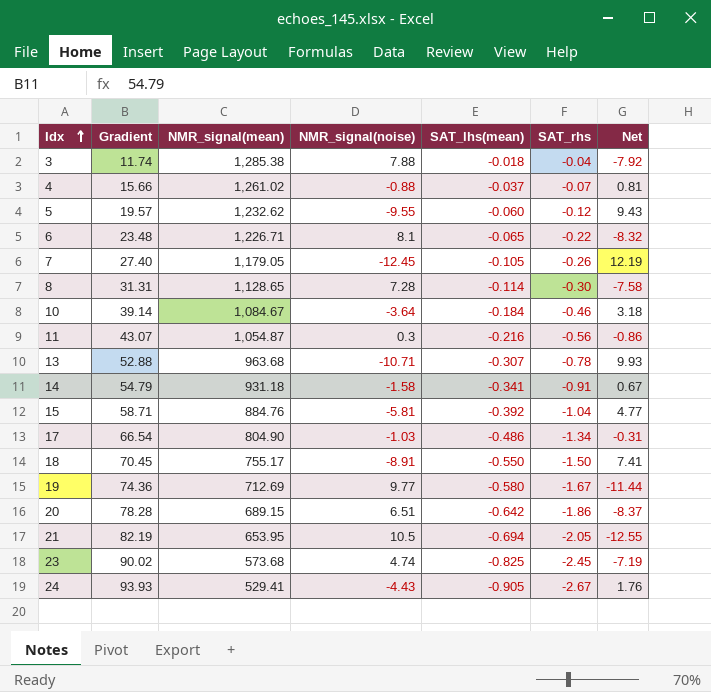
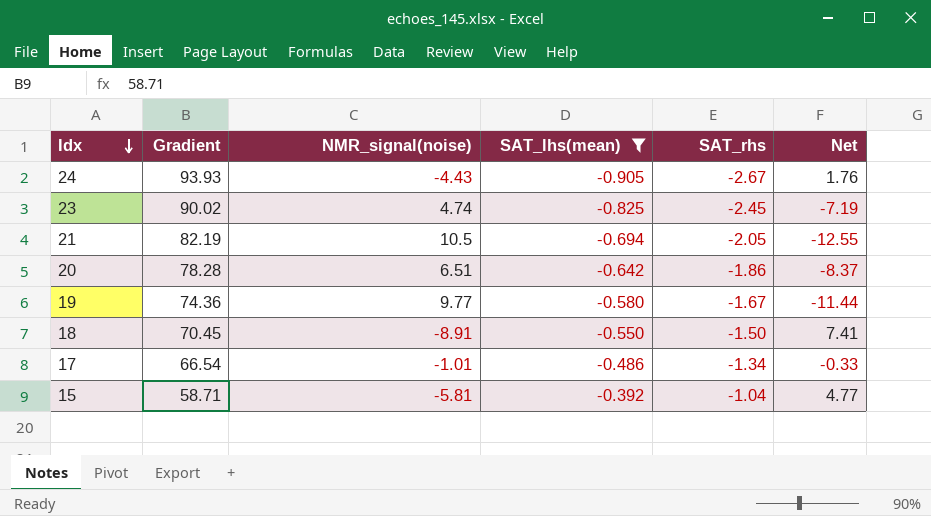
filter: none -> SAT_lhs(mean) <= -0.392
row order: Idx ascending -> Idx descending
column NMR_signal(mean) | position: 3 -> none
17 | NMR_signal(noise): -1.03 -> -1.01
17 | Net: -0.31 -> -0.33

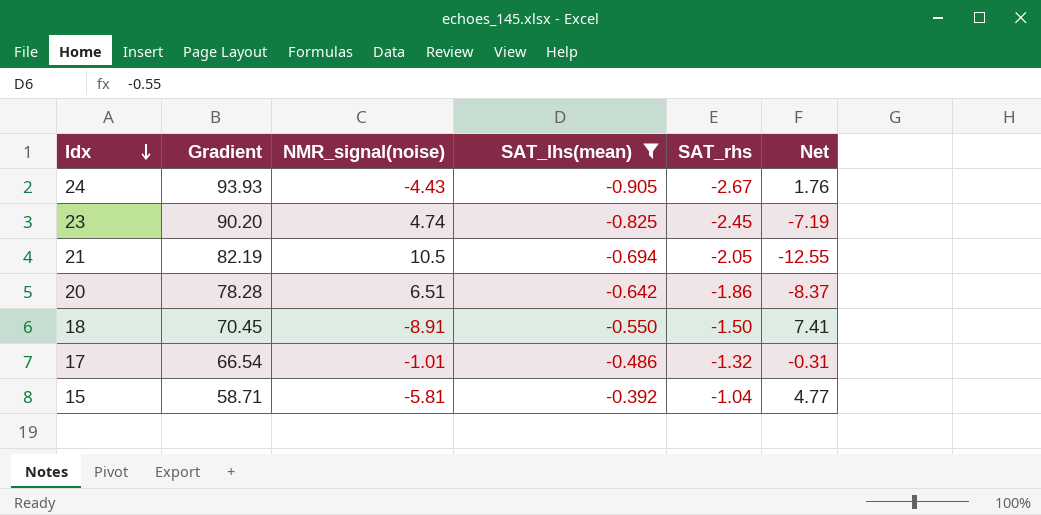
row 19: 74.36 | 9.77 | -0.580 | -1.67 | -11.44 -> none
23 | Gradient: 90.02 -> 90.20
17 | SAT_rhs: -1.34 -> -1.32
17 | Net: -0.33 -> -0.31

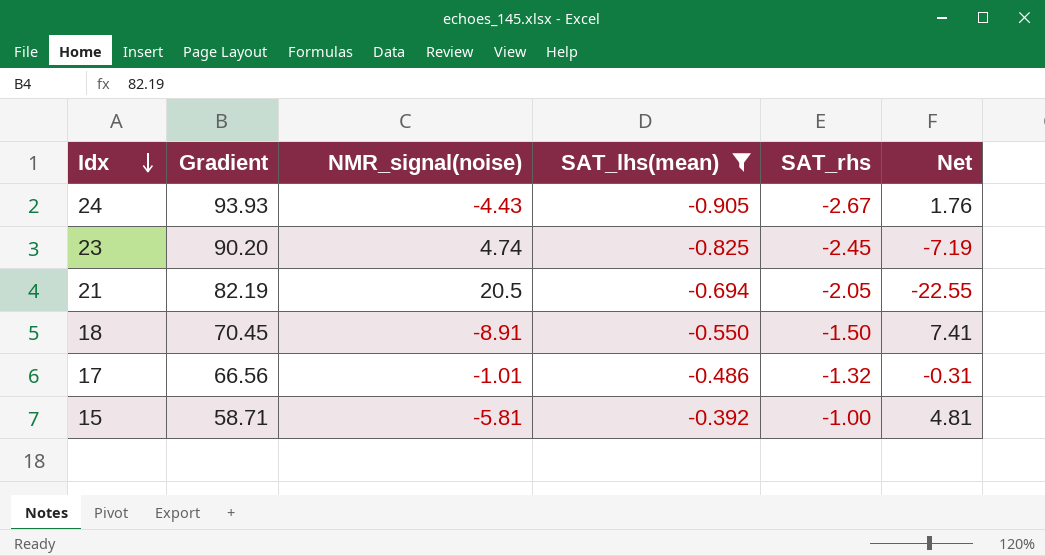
row 20: 78.28 | 6.51 | -0.642 | -1.86 | -8.37 -> none
21 | NMR_signal(noise): 10.5 -> 20.5
21 | Net: -12.55 -> -22.55
17 | Gradient: 66.54 -> 66.56
15 | SAT_rhs: -1.04 -> -1.00
15 | Net: 4.77 -> 4.81

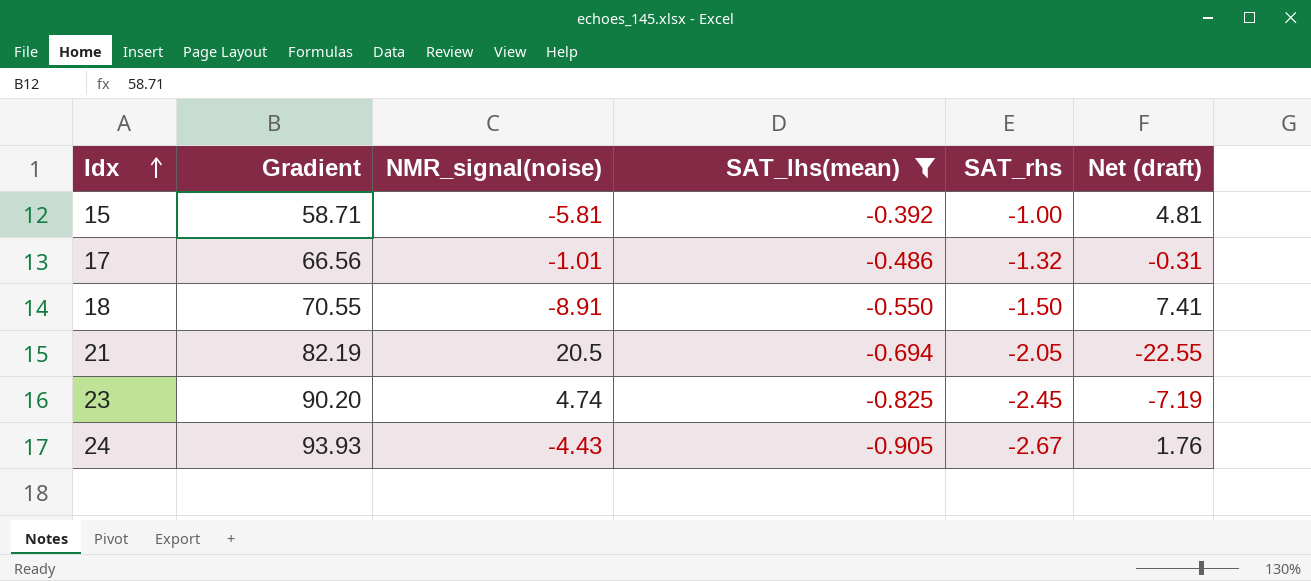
row order: Idx descending -> Idx ascending
column name: Net -> Net (draft)
18 | Gradient: 70.45 -> 70.55

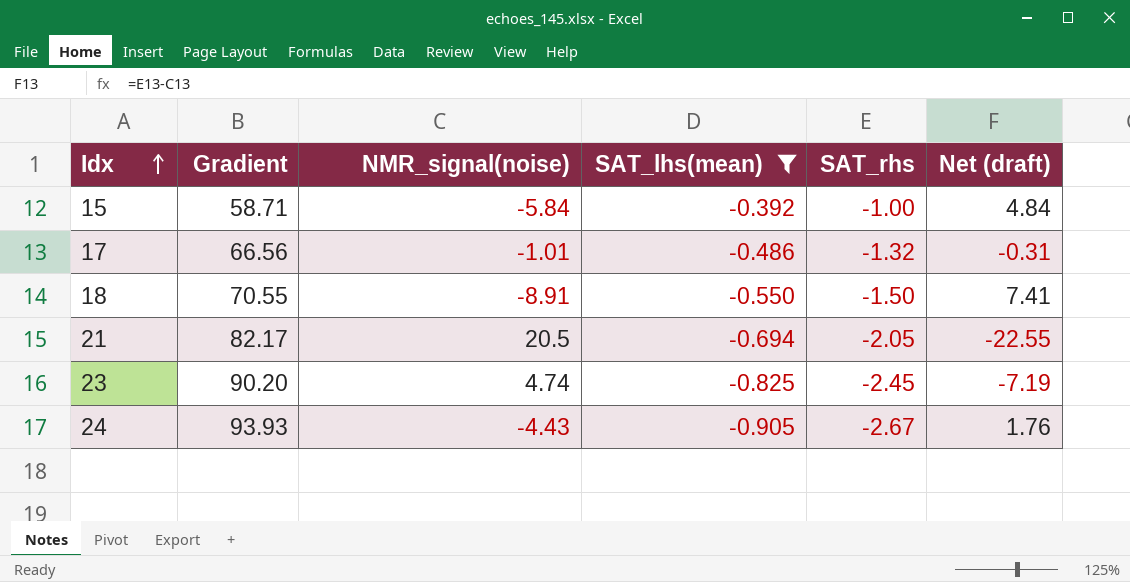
15 | NMR_signal(noise): -5.81 -> -5.84
15 | Net (draft): 4.81 -> 4.84
21 | Gradient: 82.19 -> 82.17

